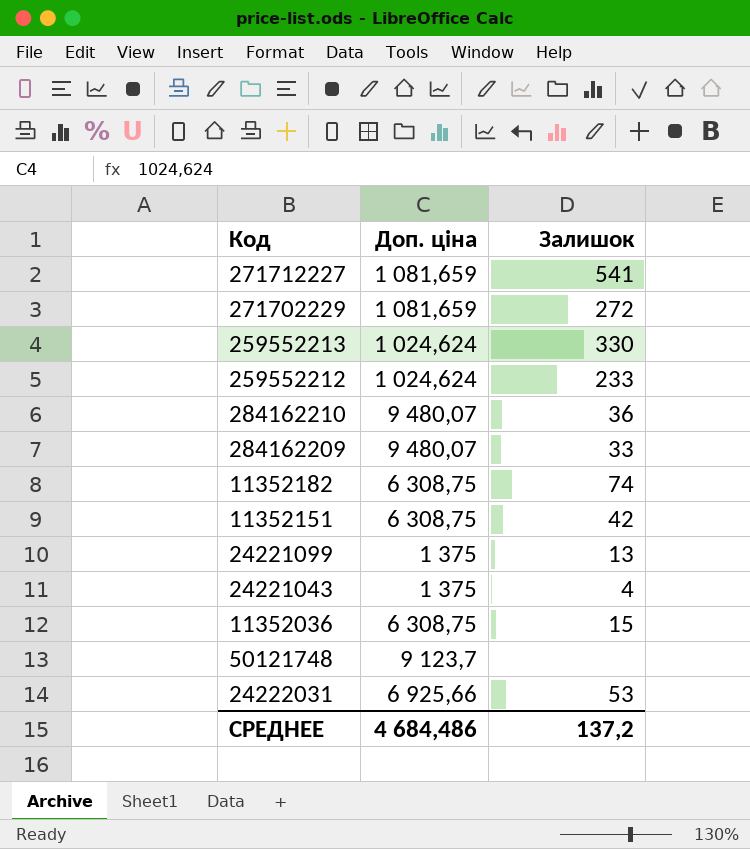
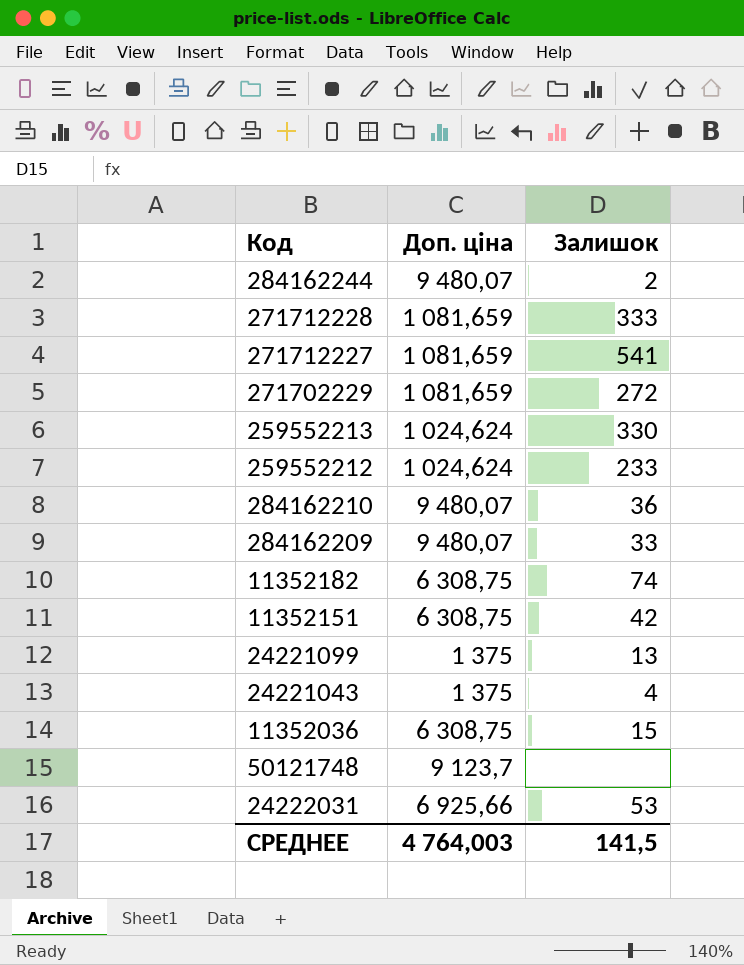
row 284162244: none -> 9 480,07 | 2
row 271712228: none -> 1 081,659 | 333
СРЕДНЕЕ | Доп. ціна: 4 684,486 -> 4 764,003
СРЕДНЕЕ | Залишок: 137,2 -> 141,5

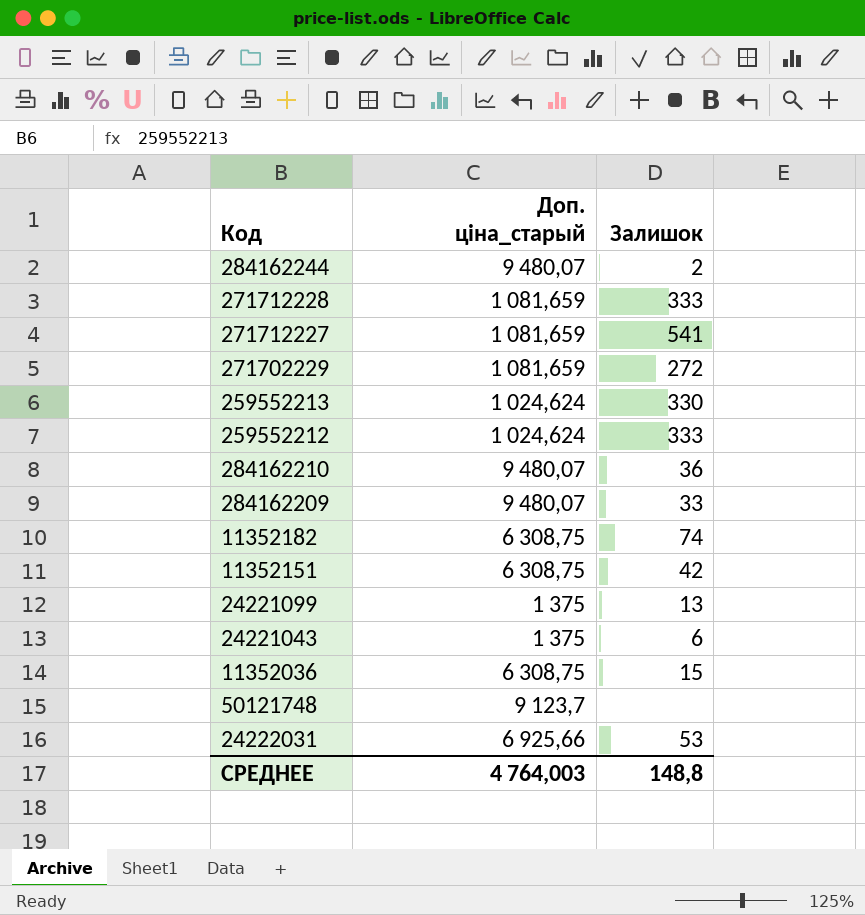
column name: Доп. ціна -> Доп. ціна_старый
259552212 | Залишок: 233 -> 333
24221043 | Залишок: 4 -> 6
СРЕДНЕЕ | Залишок: 141,5 -> 148,8

